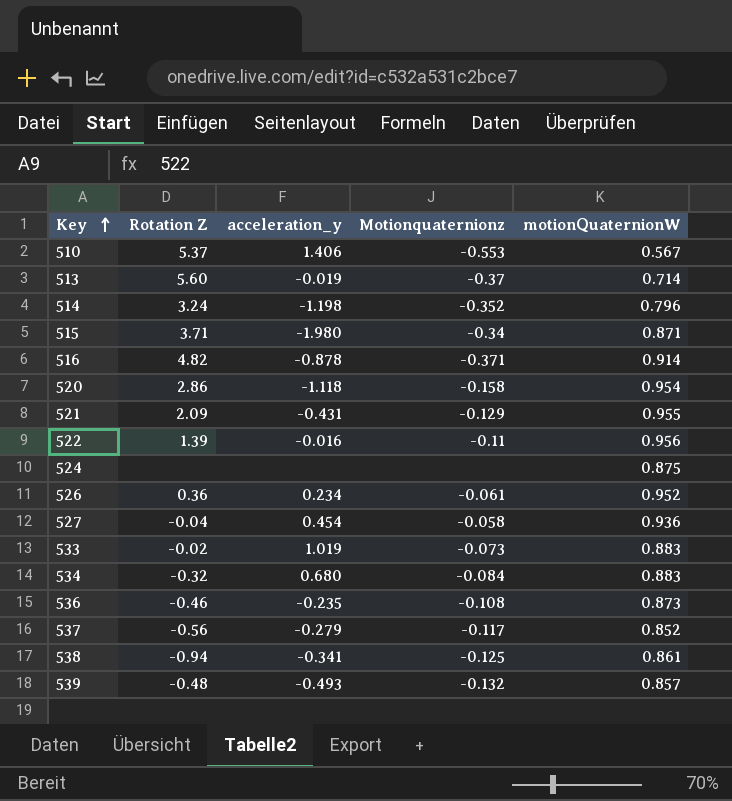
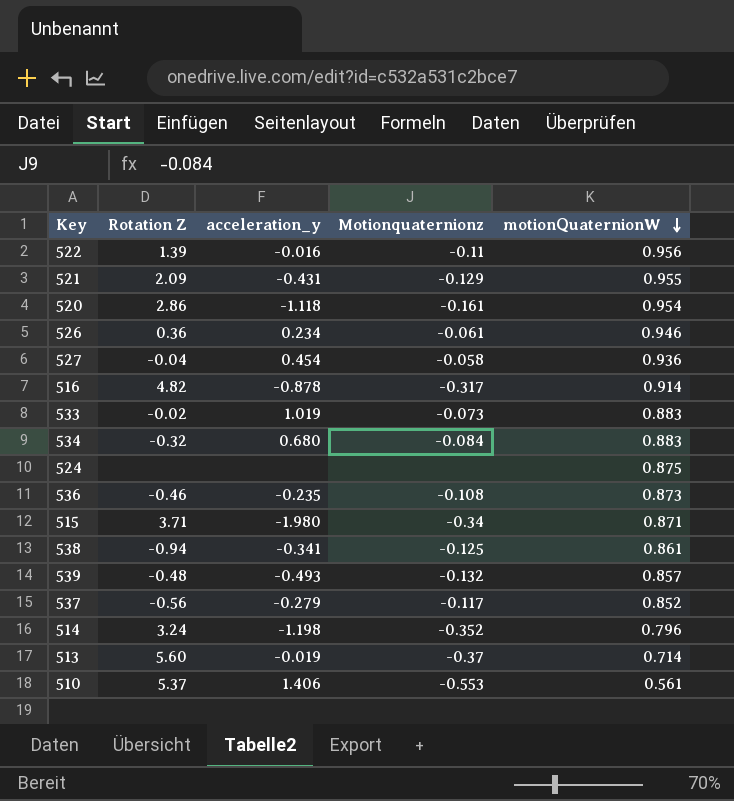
row order: Key ascending -> motionQuaternionW descending
520 | Motionquaternionz: -0.158 -> -0.161
526 | motionQuaternionW: 0.952 -> 0.946
516 | Motionquaternionz: -0.371 -> -0.317
510 | motionQuaternionW: 0.567 -> 0.561

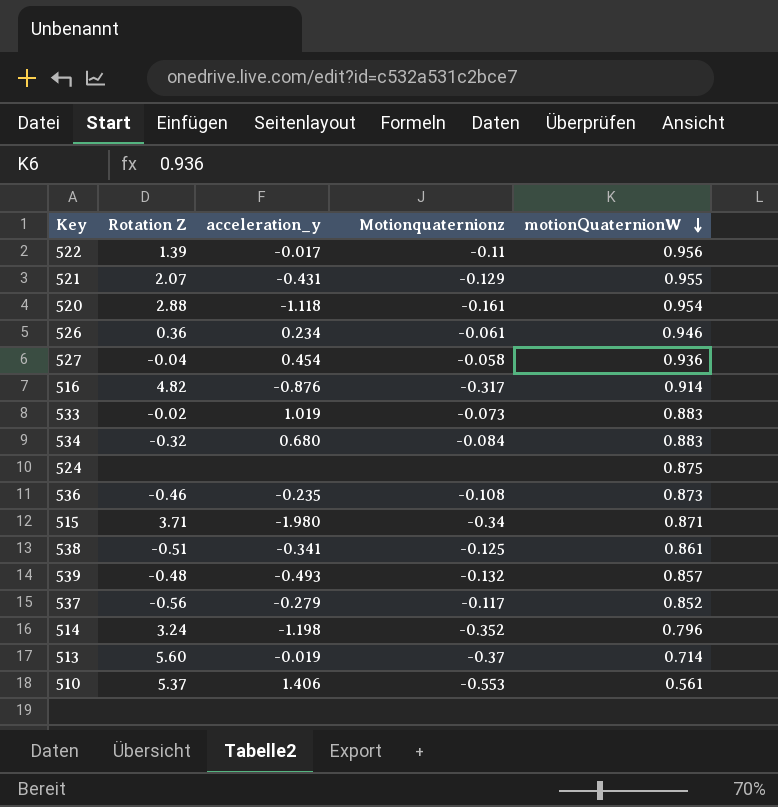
522 | acceleration_y: -0.016 -> -0.017
521 | Rotation Z: 2.09 -> 2.07
520 | Rotation Z: 2.86 -> 2.88
516 | acceleration_y: -0.878 -> -0.876
538 | Rotation Z: -0.94 -> -0.51

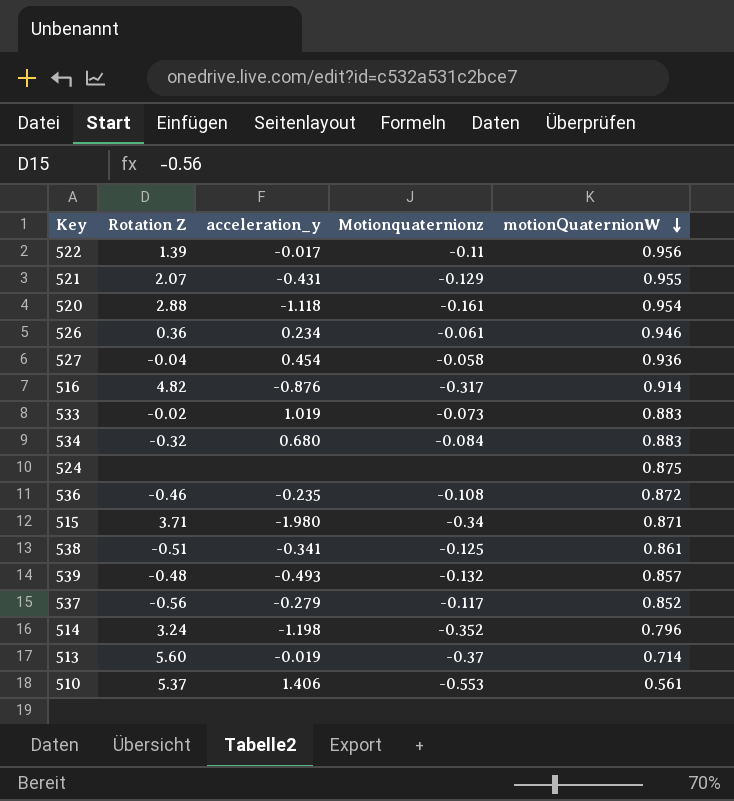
536 | motionQuaternionW: 0.873 -> 0.872

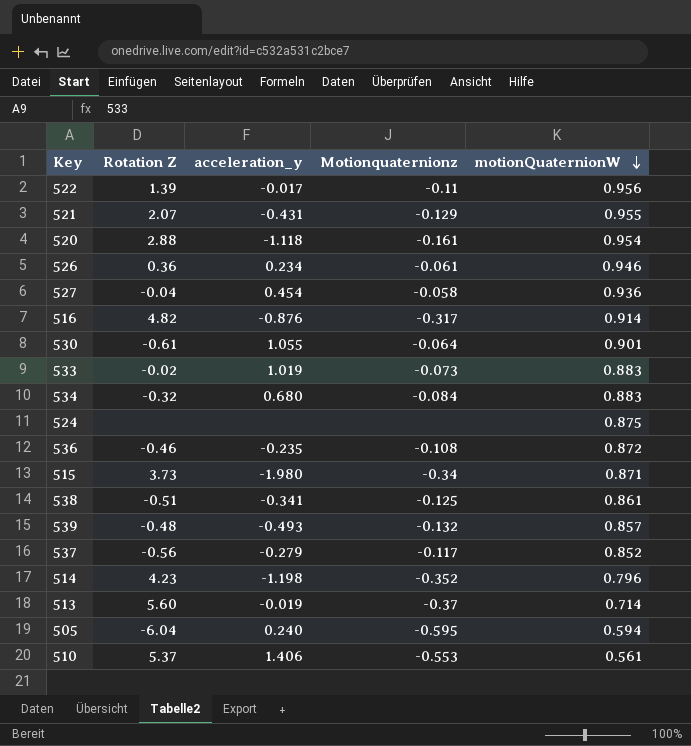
row 530: none -> -0.61 | 1.055 | -0.064 | 0.901
515 | Rotation Z: 3.71 -> 3.73
514 | Rotation Z: 3.24 -> 4.23
row 505: none -> -6.04 | 0.240 | -0.595 | 0.594

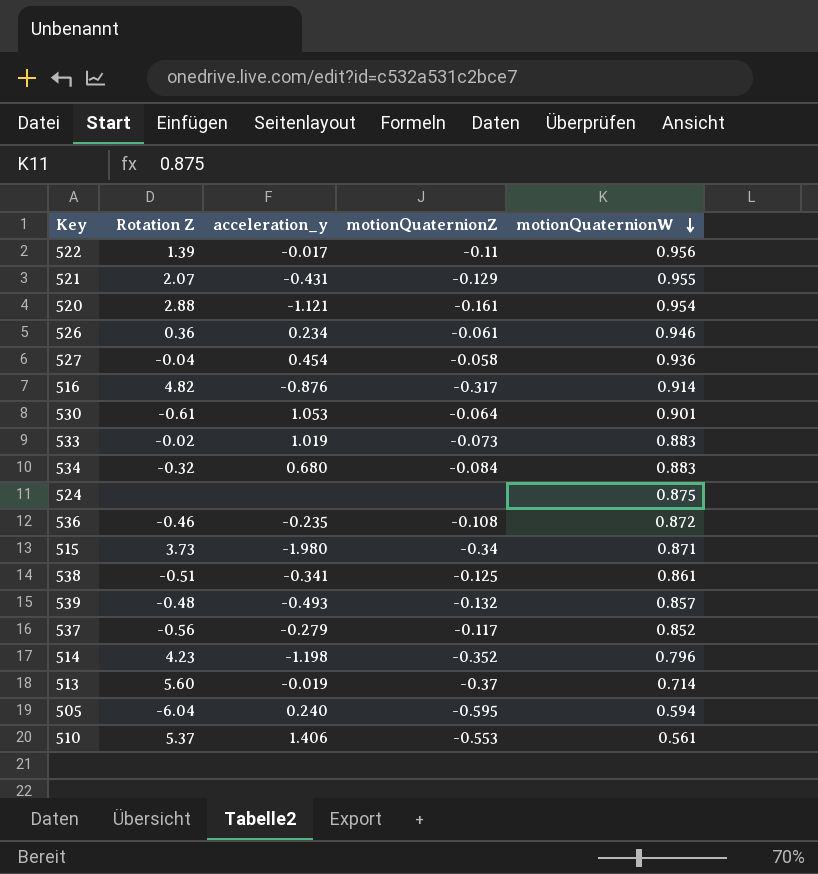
column name: Motionquaternionz -> motionQuaternionZ
520 | acceleration_y: -1.118 -> -1.121
530 | acceleration_y: 1.055 -> 1.053

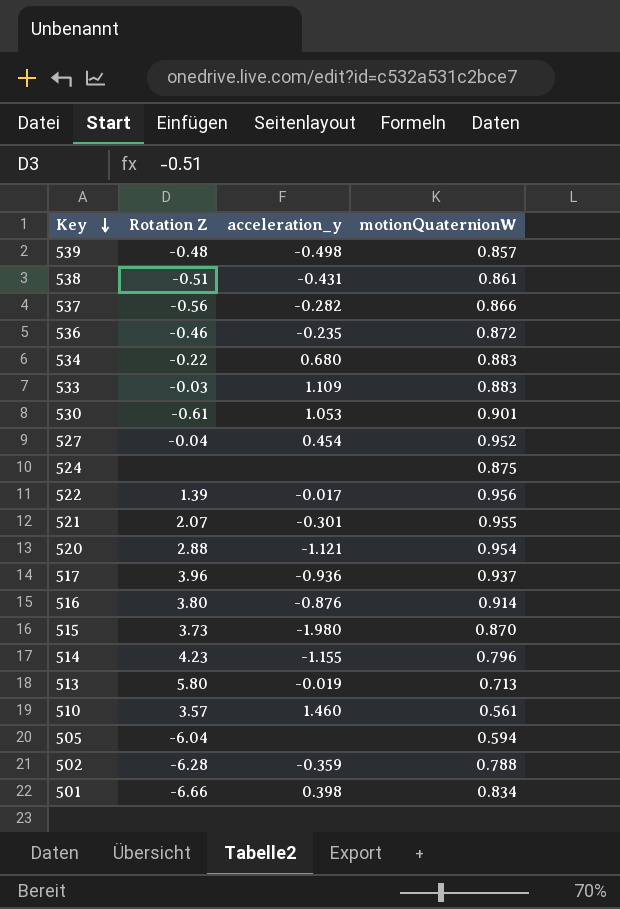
row order: motionQuaternionW descending -> Key descending
column motionQuaternionZ | position: 4 -> none
row 526: 0.36 | 0.234 | -0.061 | 0.946 -> none
539 | acceleration_y: -0.493 -> -0.498
538 | acceleration_y: -0.341 -> -0.431
537 | acceleration_y: -0.279 -> -0.282
537 | motionQuaternionW: 0.852 -> 0.866
534 | Rotation Z: -0.32 -> -0.22
533 | Rotation Z: -0.02 -> -0.03
533 | acceleration_y: 1.019 -> 1.109
527 | motionQuaternionW: 0.936 -> 0.952
521 | acceleration_y: -0.431 -> -0.301
row 517: none -> 3.96 | -0.936 | 0.937
516 | Rotation Z: 4.82 -> 3.80
515 | motionQuaternionW: 0.871 -> 0.870
514 | acceleration_y: -1.198 -> -1.155
513 | Rotation Z: 5.60 -> 5.80
513 | motionQuaternionW: 0.714 -> 0.713
510 | Rotation Z: 5.37 -> 3.57
510 | acceleration_y: 1.406 -> 1.460
505 | acceleration_y: 0.240 -> none
row 502: none -> -6.28 | -0.359 | 0.788
row 501: none -> -6.66 | 0.398 | 0.834

